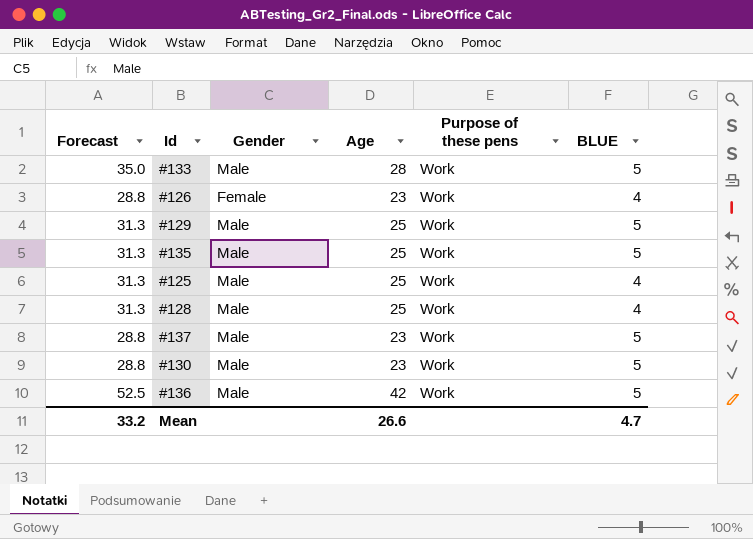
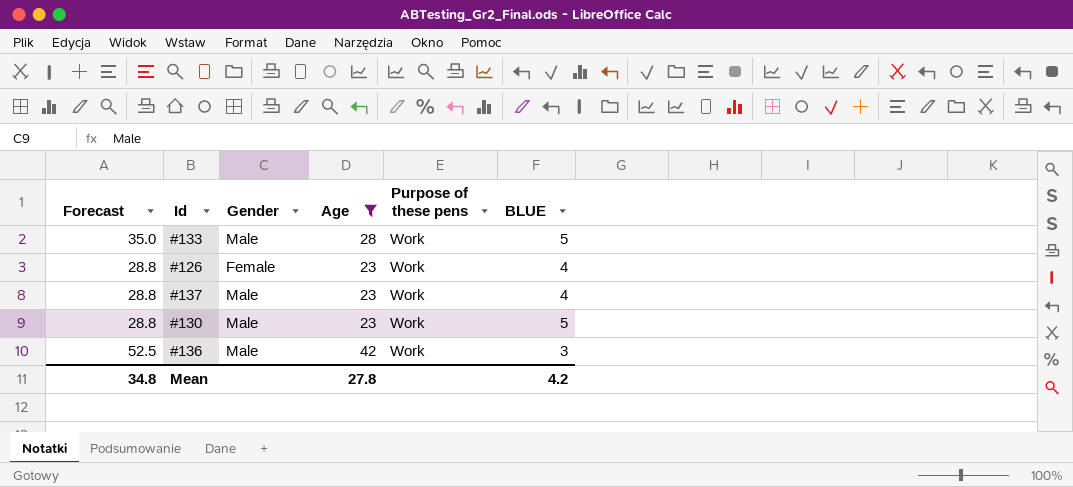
filter: none -> Age != 25
#137 | BLUE: 5 -> 4
#136 | BLUE: 5 -> 3
Mean | Forecast: 33.2 -> 34.8
Mean | Age: 26.6 -> 27.8
Mean | BLUE: 4.7 -> 4.2

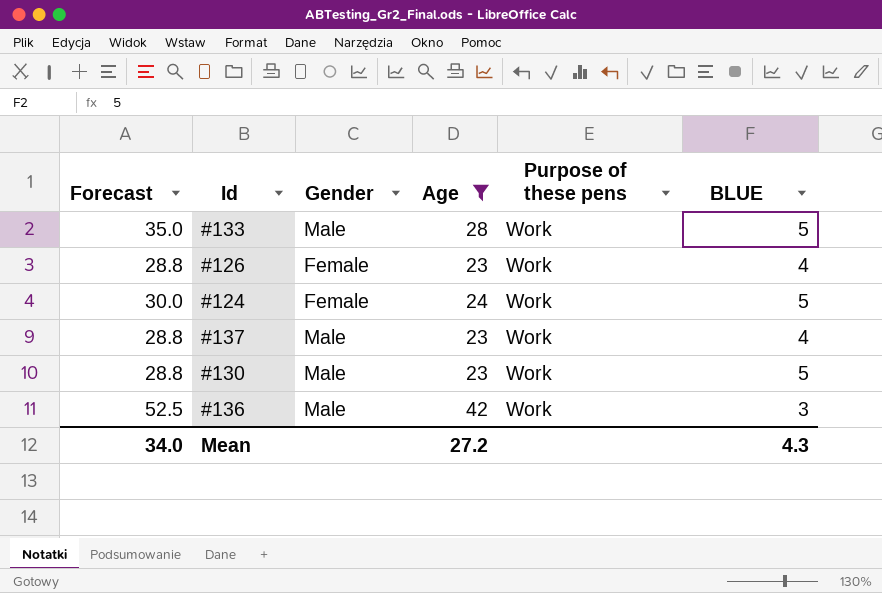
row #124: none -> 30.0 | Female | 24 | Work | 5
Mean | Forecast: 34.8 -> 34.0
Mean | Age: 27.8 -> 27.2
Mean | BLUE: 4.2 -> 4.3

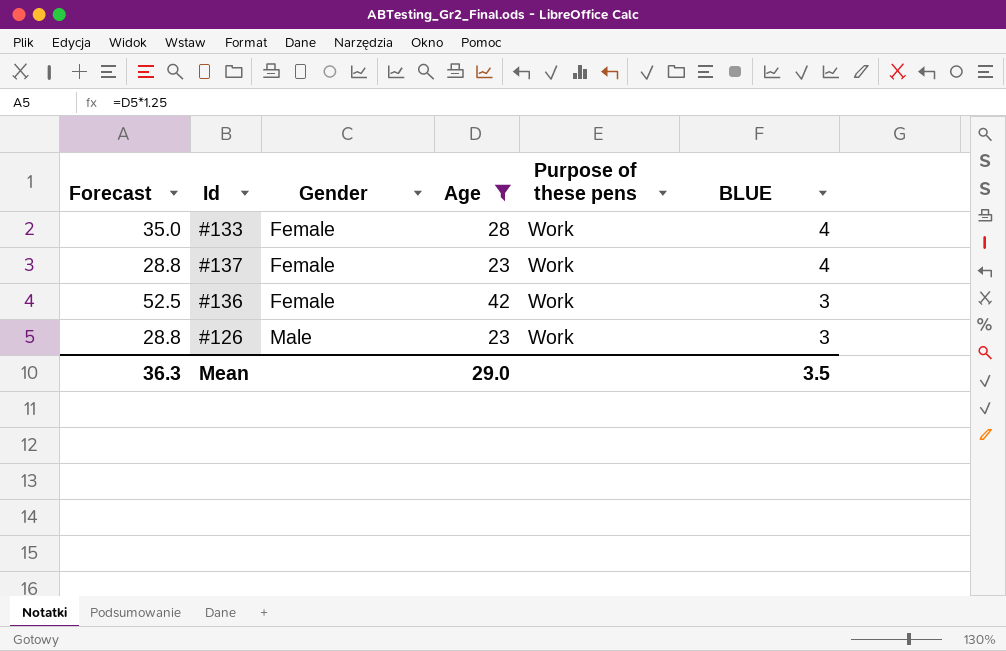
row order: none -> Gender ascending
row #124: 30.0 | Female | 24 | Work | 5 -> none
row #130: 28.8 | Male | 23 | Work | 5 -> none
#133 | Gender: Male -> Female
#133 | BLUE: 5 -> 4
#137 | Gender: Male -> Female
#136 | Gender: Male -> Female
#126 | Gender: Female -> Male
#126 | BLUE: 4 -> 3
Mean | Forecast: 34.0 -> 36.3
Mean | Age: 27.2 -> 29.0
Mean | BLUE: 4.3 -> 3.5

